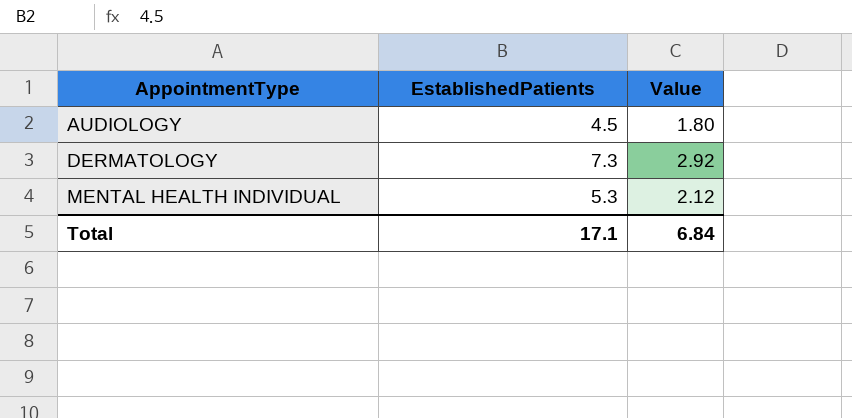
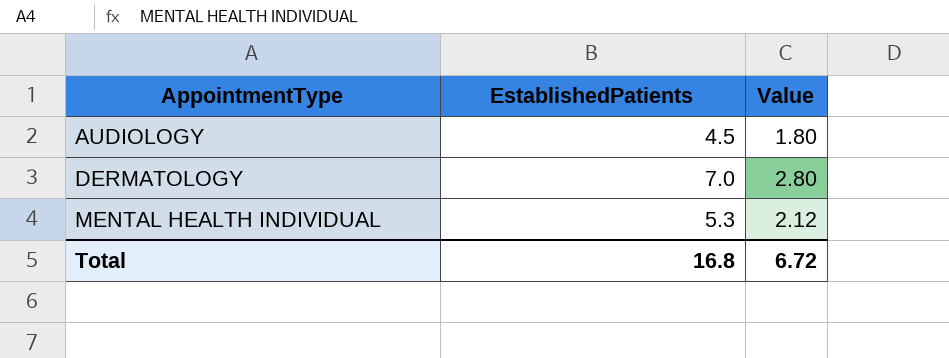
DERMATOLOGY | EstablishedPatients: 7.3 -> 7.0
DERMATOLOGY | Value: 2.92 -> 2.80
Total | EstablishedPatients: 17.1 -> 16.8
Total | Value: 6.84 -> 6.72

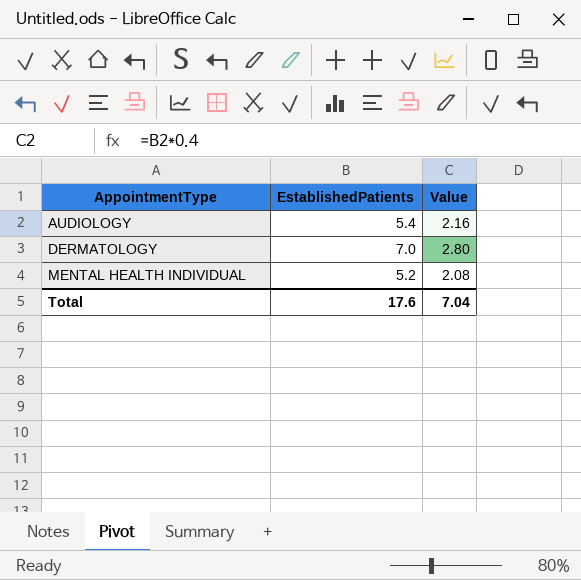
AUDIOLOGY | EstablishedPatients: 4.5 -> 5.4
AUDIOLOGY | Value: 1.80 -> 2.16
MENTAL HEALTH INDIVIDUAL | EstablishedPatients: 5.3 -> 5.2
MENTAL HEALTH INDIVIDUAL | Value: 2.12 -> 2.08
Total | EstablishedPatients: 16.8 -> 17.6
Total | Value: 6.72 -> 7.04

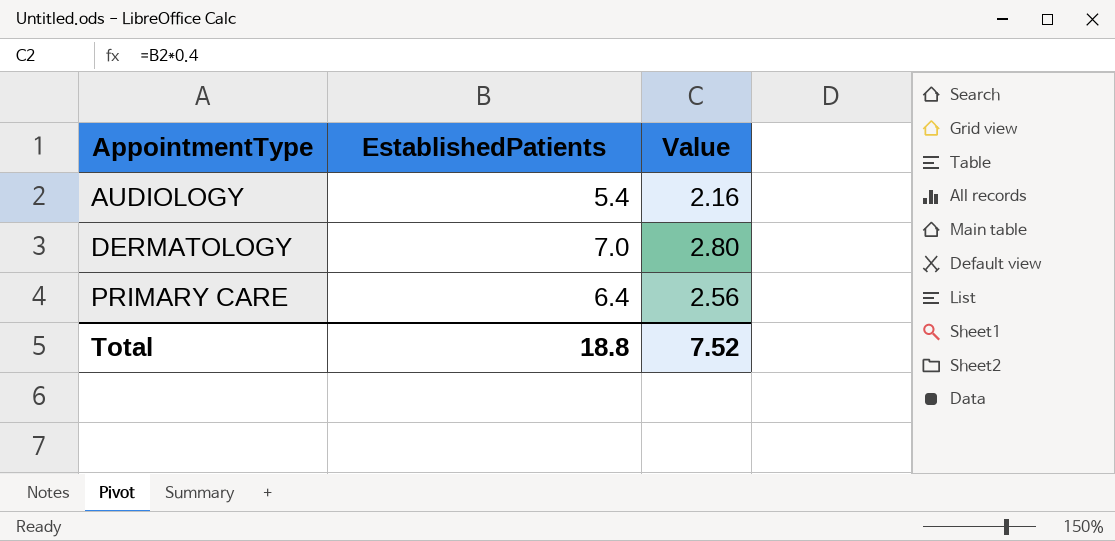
row MENTAL HEALTH INDIVIDUAL: 5.2 | 2.08 -> none
row PRIMARY CARE: none -> 6.4 | 2.56
Total | EstablishedPatients: 17.6 -> 18.8
Total | Value: 7.04 -> 7.52

